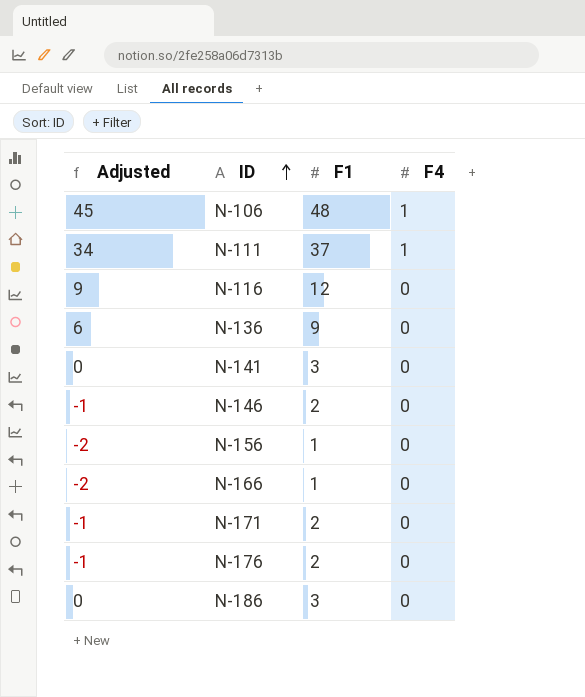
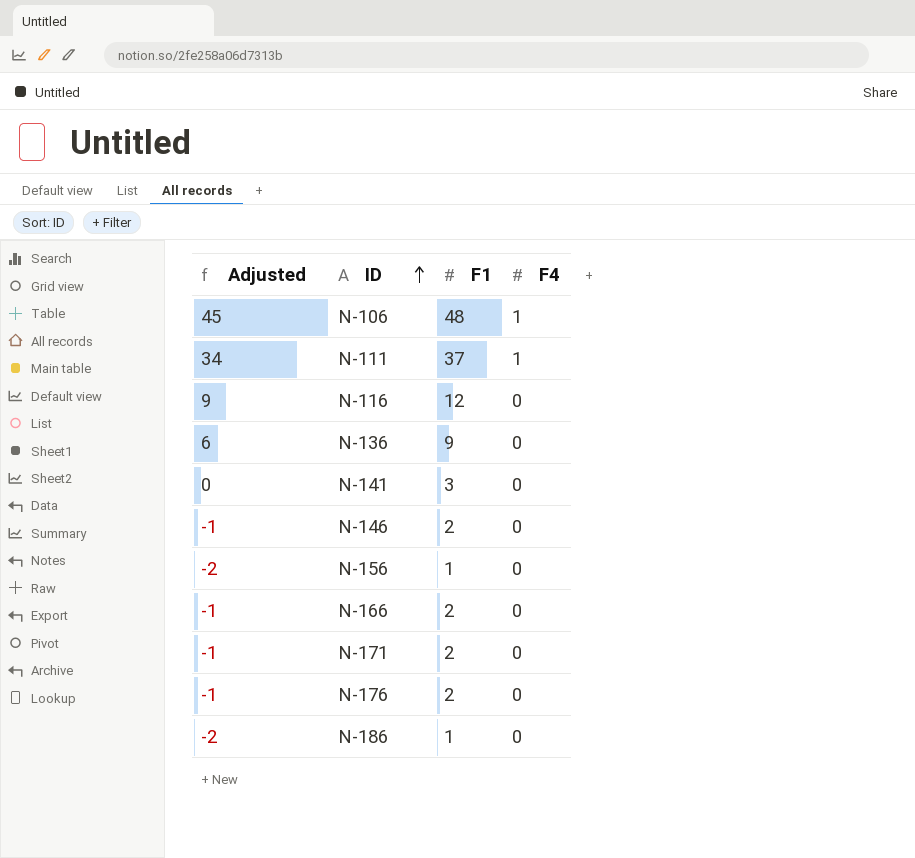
N-166 | Adjusted: -2 -> -1
N-166 | F1: 1 -> 2
N-186 | Adjusted: 0 -> -2
N-186 | F1: 3 -> 1

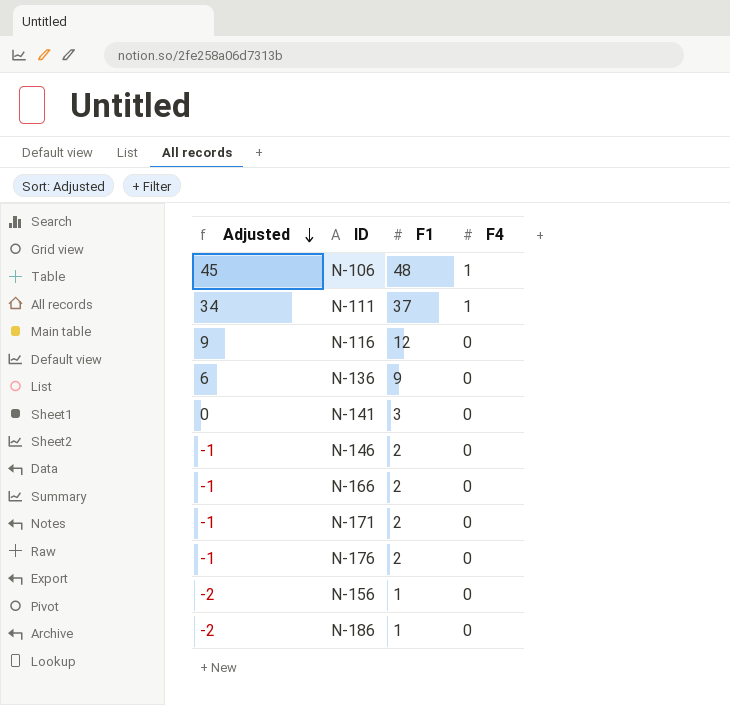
row order: ID ascending -> Adjusted descending

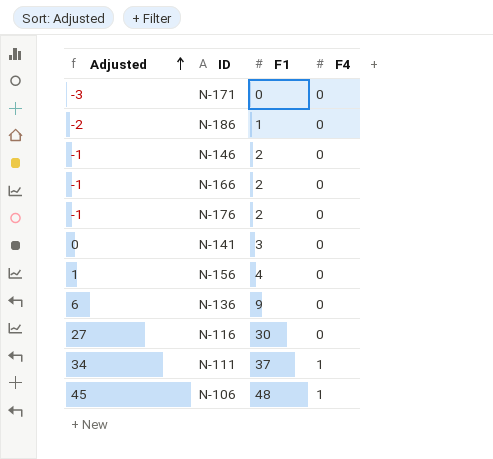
row order: Adjusted descending -> Adjusted ascending
N-171 | Adjusted: -1 -> -3
N-171 | F1: 2 -> 0
N-156 | Adjusted: -2 -> 1
N-156 | F1: 1 -> 4
N-116 | Adjusted: 9 -> 27
N-116 | F1: 12 -> 30

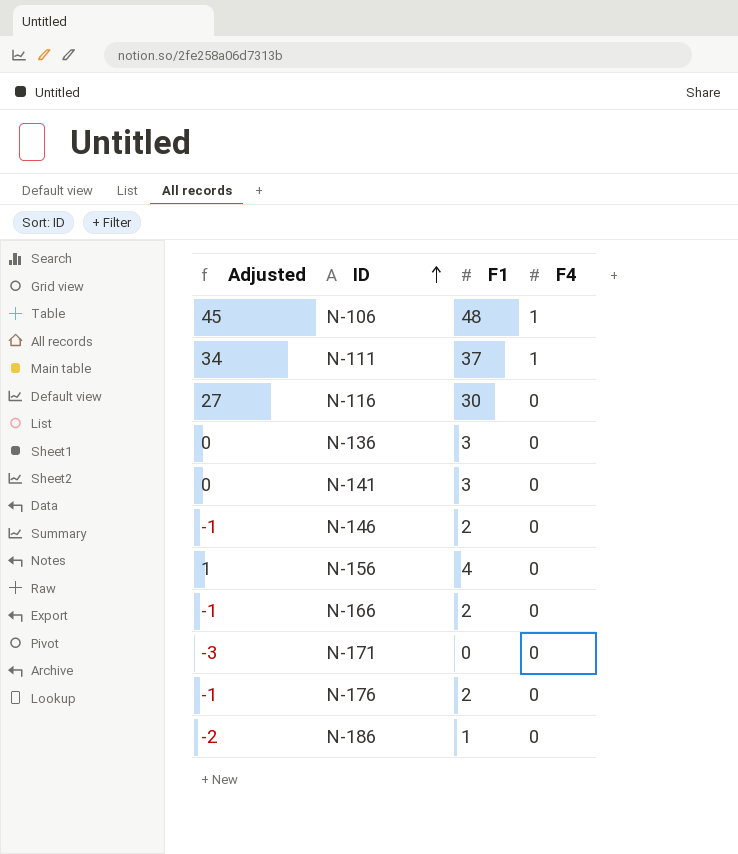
row order: Adjusted ascending -> ID ascending
N-136 | Adjusted: 6 -> 0
N-136 | F1: 9 -> 3

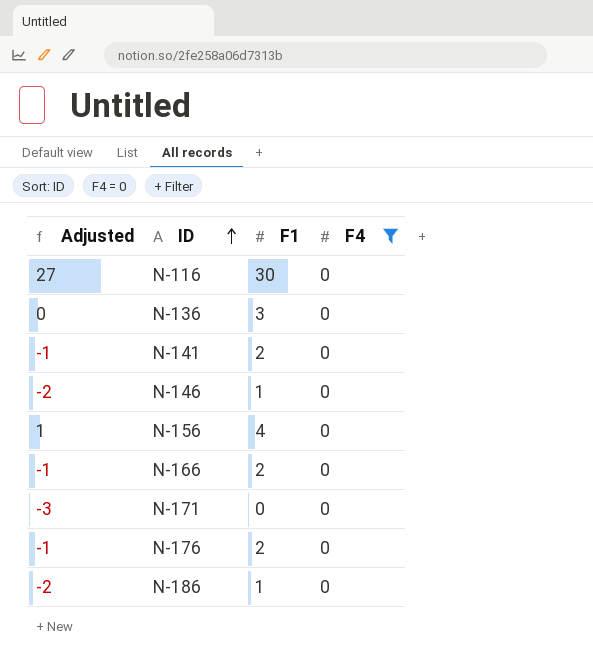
filter: none -> F4 = 0
N-141 | Adjusted: 0 -> -1
N-141 | F1: 3 -> 2
N-146 | Adjusted: -1 -> -2
N-146 | F1: 2 -> 1

